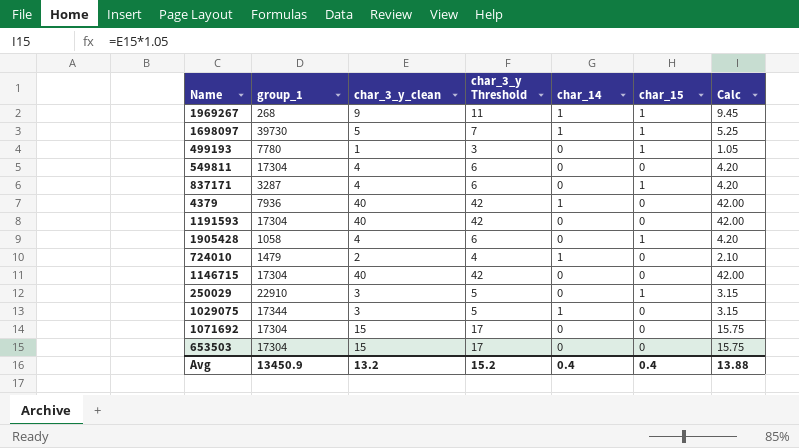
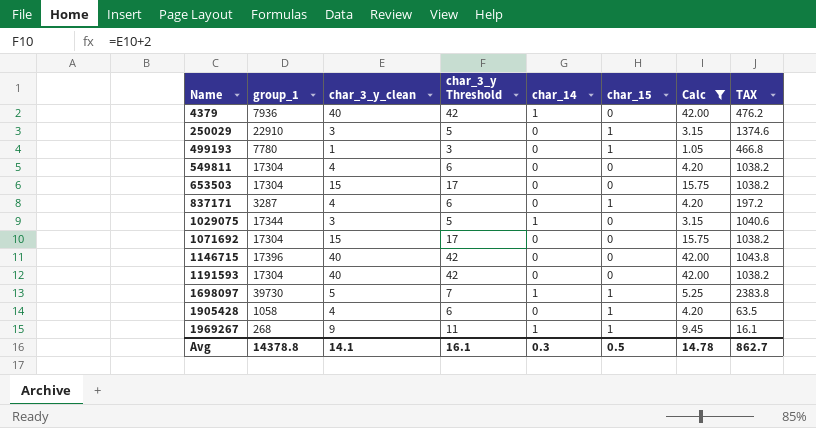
filter: none -> Calc != 2.10
row order: none -> Name ascending
column TAX | formula: none -> [group_1] * 0.06
1146715 | group_1: 17304 -> 17396
Avg | group_1: 13450.9 -> 14378.8
Avg | char_3_y_clean: 13.2 -> 14.1
Avg | char_3_y Threshold: 15.2 -> 16.1
Avg | char_14: 0.4 -> 0.3
Avg | char_15: 0.4 -> 0.5
Avg | Calc: 13.88 -> 14.78

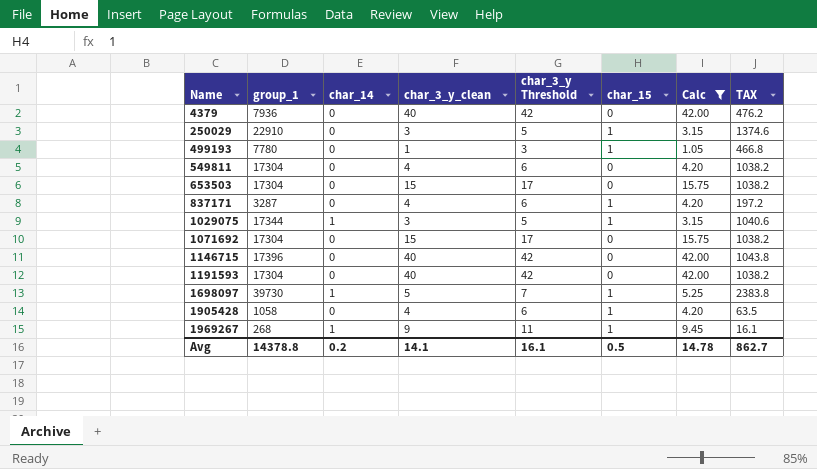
column char_14 | position: 5 -> 3
4379 | char_14: 1 -> 0
1029075 | char_15: 0 -> 1
Avg | char_14: 0.3 -> 0.2

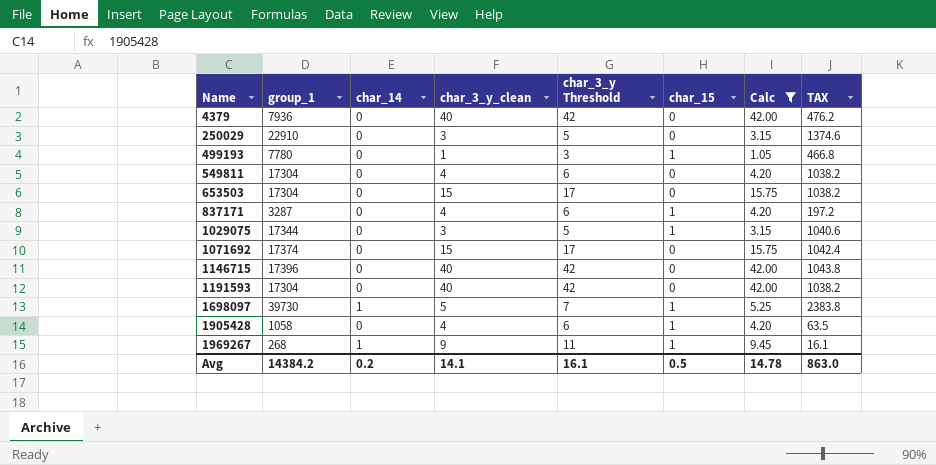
250029 | char_15: 1 -> 0
1029075 | char_14: 1 -> 0
1071692 | group_1: 17304 -> 17374
1071692 | TAX: 1038.2 -> 1042.4
Avg | group_1: 14378.8 -> 14384.2
Avg | TAX: 862.7 -> 863.0

